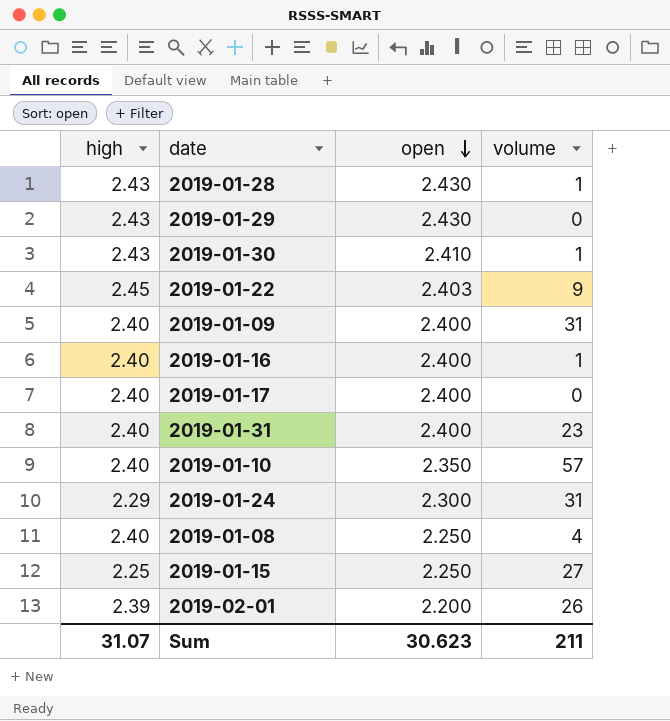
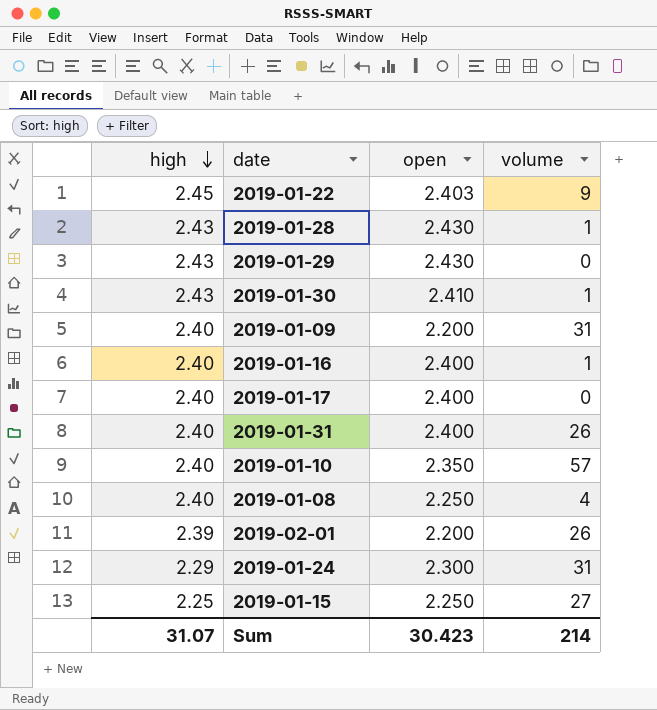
row order: open descending -> high descending
2019-01-09 | open: 2.400 -> 2.200
2019-01-31 | volume: 23 -> 26
Sum | open: 30.623 -> 30.423
Sum | volume: 211 -> 214

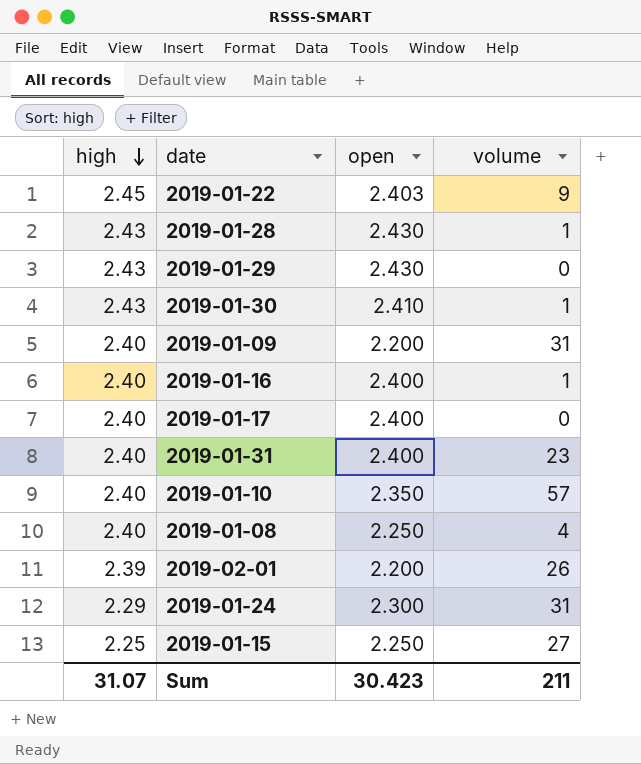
2019-01-31 | volume: 26 -> 23
Sum | volume: 214 -> 211

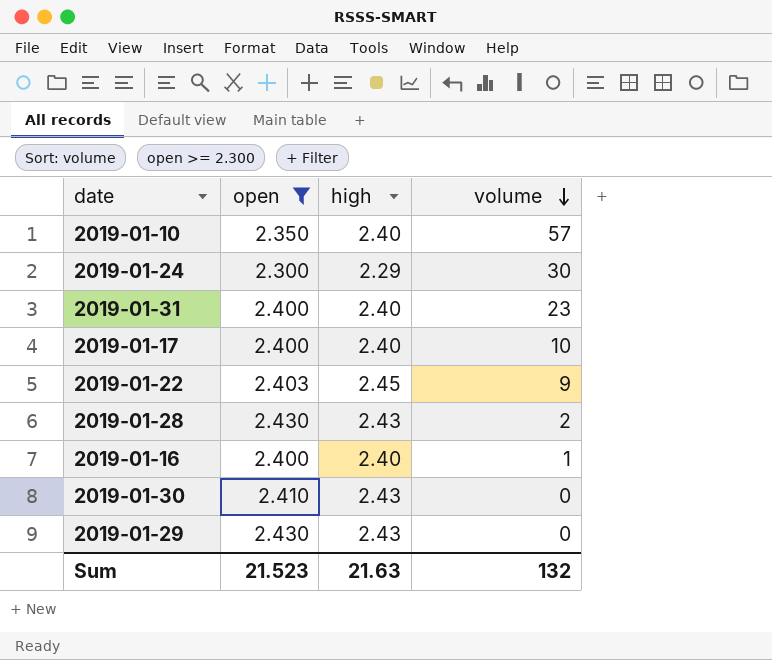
filter: none -> open >= 2.300
row order: high descending -> volume descending
column high | position: 1 -> 3
2019-01-24 | volume: 31 -> 30
2019-01-17 | volume: 0 -> 10
2019-01-28 | volume: 1 -> 2
2019-01-30 | volume: 1 -> 0
Sum | open: 30.423 -> 21.523
Sum | high: 31.07 -> 21.63
Sum | volume: 211 -> 132

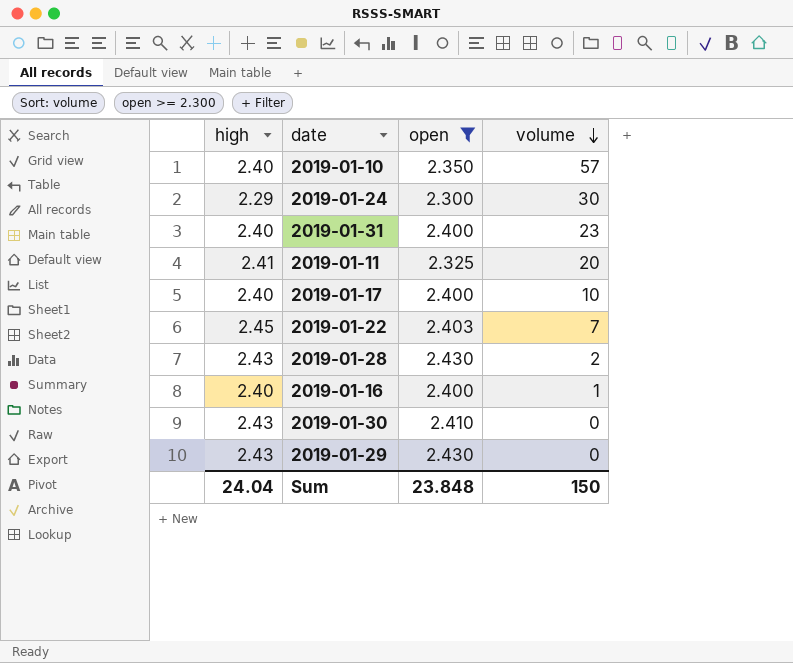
column high | position: 3 -> 1
row 2019-01-11: none -> 2.41 | 2.325 | 20
2019-01-22 | volume: 9 -> 7
Sum | high: 21.63 -> 24.04
Sum | open: 21.523 -> 23.848
Sum | volume: 132 -> 150

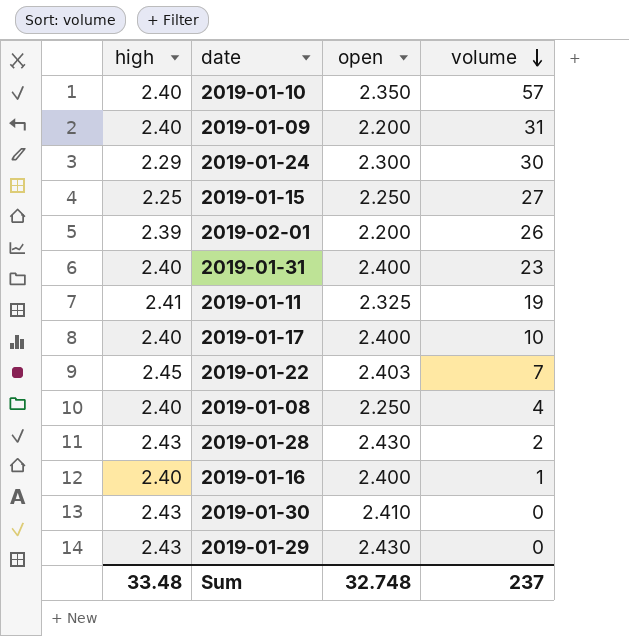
filter: open >= 2.300 -> none
2019-01-11 | volume: 20 -> 19
Sum | high: 24.04 -> 33.48
Sum | open: 23.848 -> 32.748
Sum | volume: 150 -> 237

